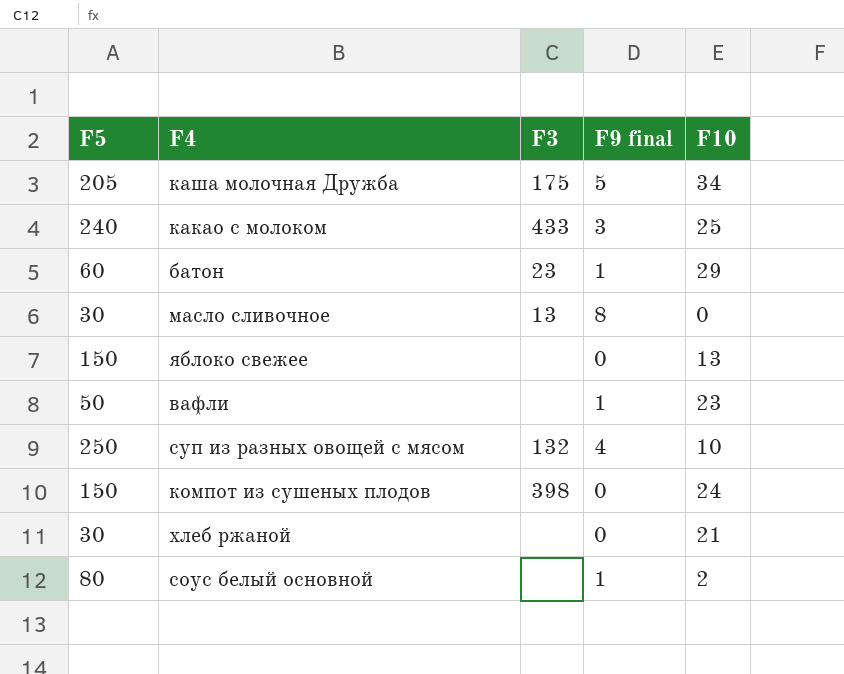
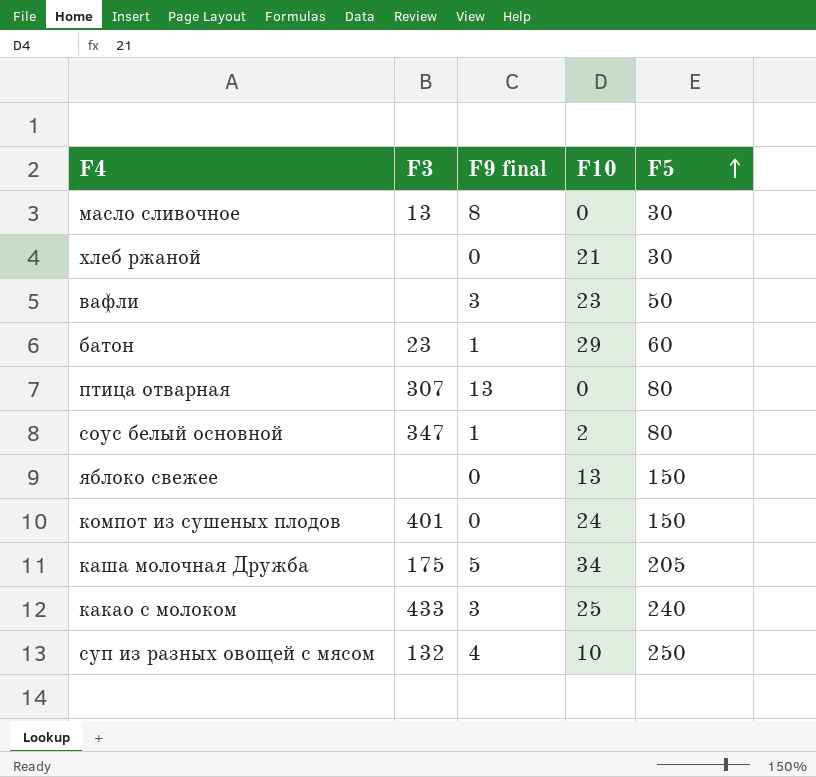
row order: none -> F5 ascending
column F5 | position: 1 -> 5
вафли | F9 final: 1 -> 3
row птица отварная: none -> 307 | 13 | 0 | 80
соус белый основной | F3: none -> 347
компот из сушеных плодов | F3: 398 -> 401

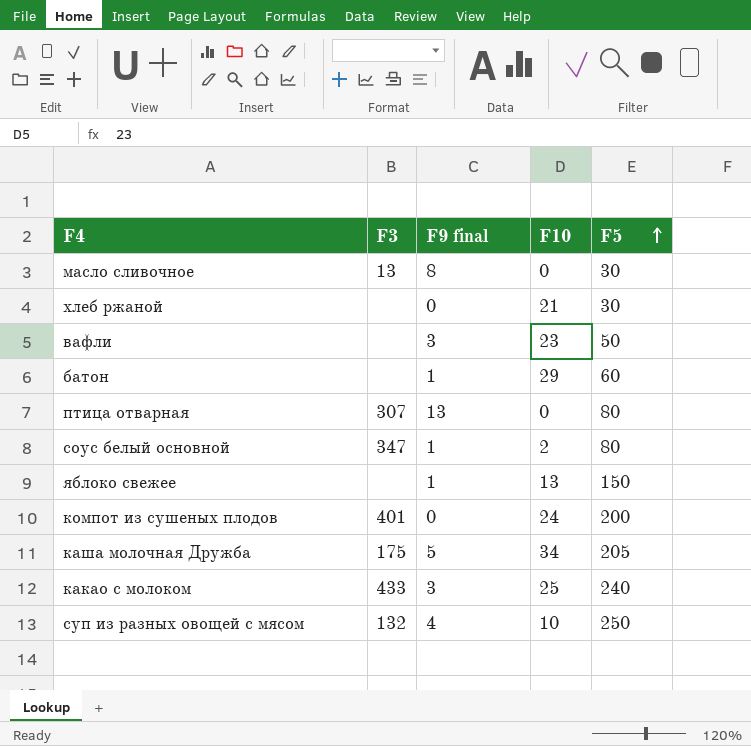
батон | F3: 23 -> none
яблоко свежее | F9 final: 0 -> 1
компот из сушеных плодов | F5: 150 -> 200

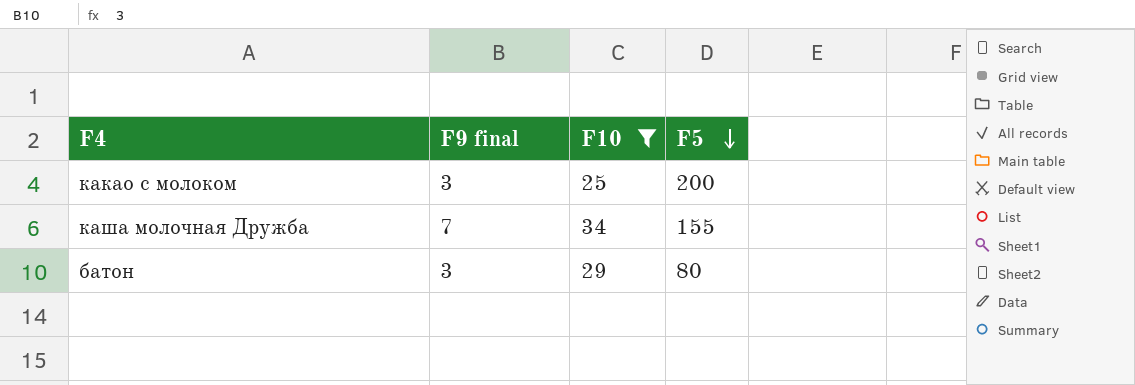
filter: none -> F10 >= 25
row order: F5 ascending -> F5 descending
column F3 | position: 2 -> none
какао с молоком | F5: 240 -> 200
каша молочная Дружба | F9 final: 5 -> 7
каша молочная Дружба | F5: 205 -> 155
батон | F9 final: 1 -> 3
батон | F5: 60 -> 80

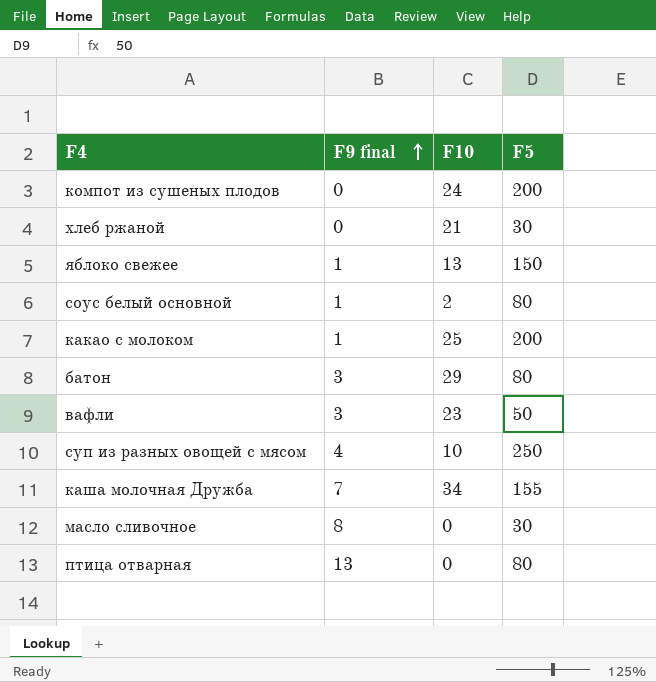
filter: F10 >= 25 -> none
row order: F5 descending -> F9 final ascending
какао с молоком | F9 final: 3 -> 1

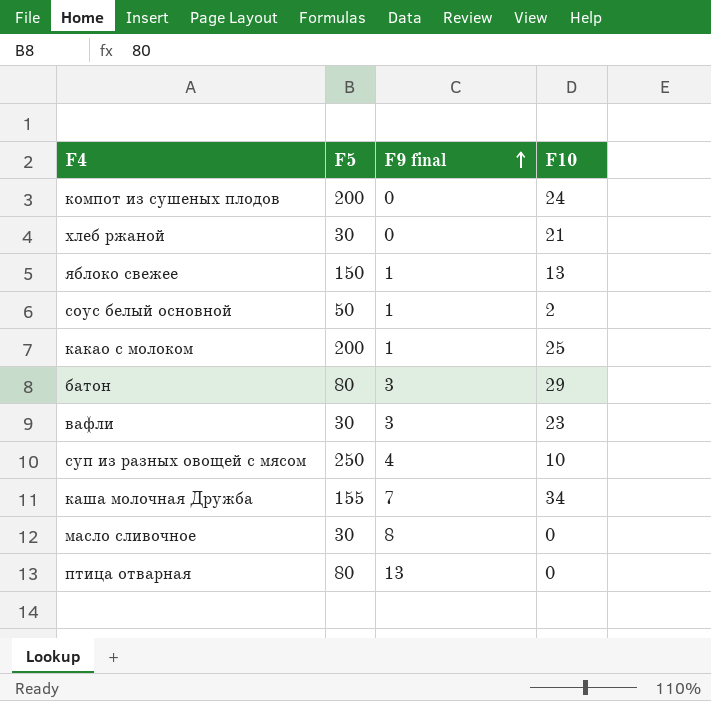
column F5 | position: 4 -> 2
соус белый основной | F5: 80 -> 50
вафли | F5: 50 -> 30

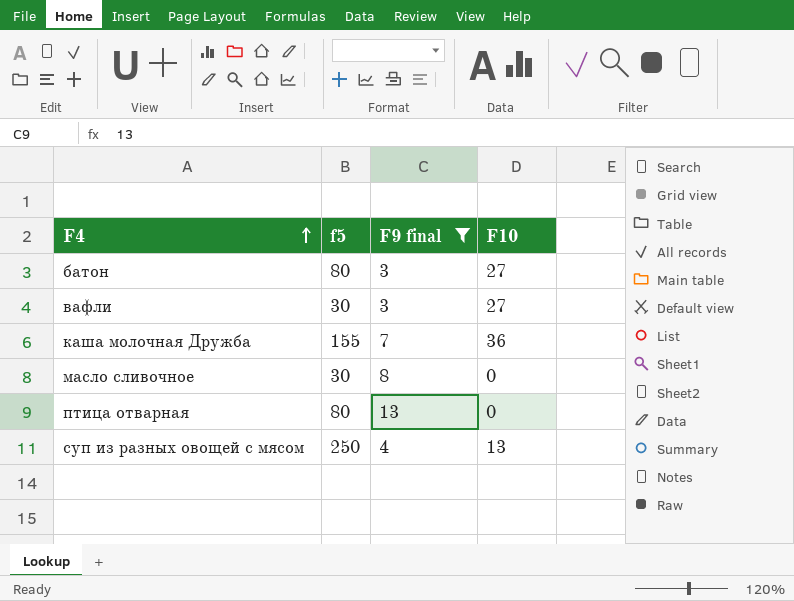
filter: none -> F9 final >= 3
row order: F9 final ascending -> F4 ascending
column name: F5 -> f5
батон | F10: 29 -> 27
вафли | F10: 23 -> 27
каша молочная Дружба | F10: 34 -> 36
суп из разных овощей с мясом | F10: 10 -> 13

